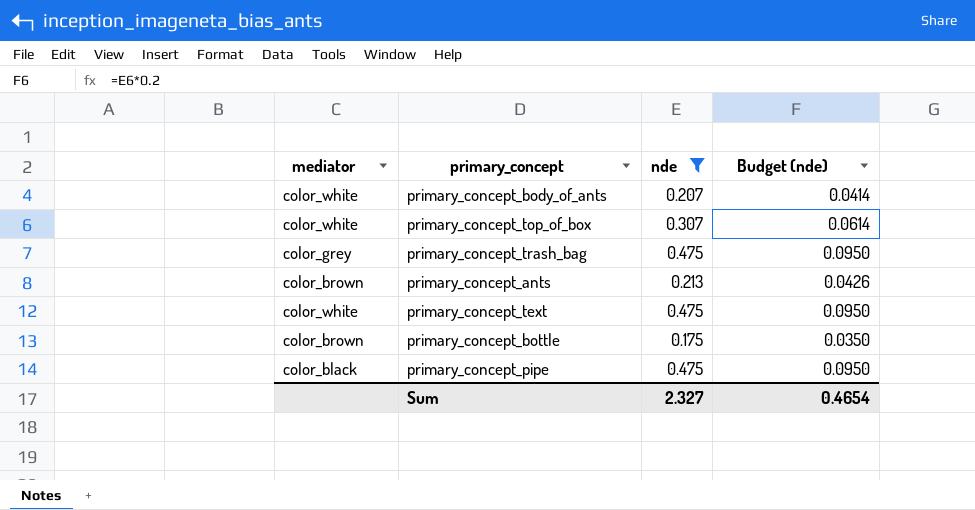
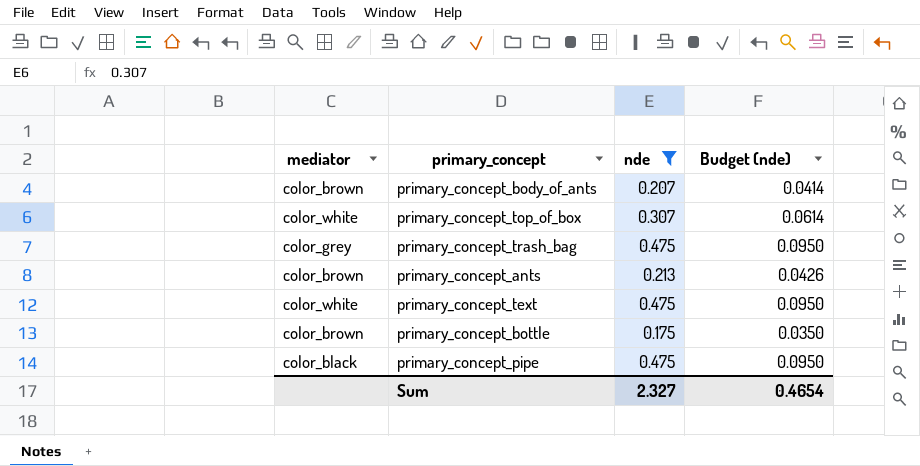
primary_concept_body_of_ants | mediator: color_white -> color_brown

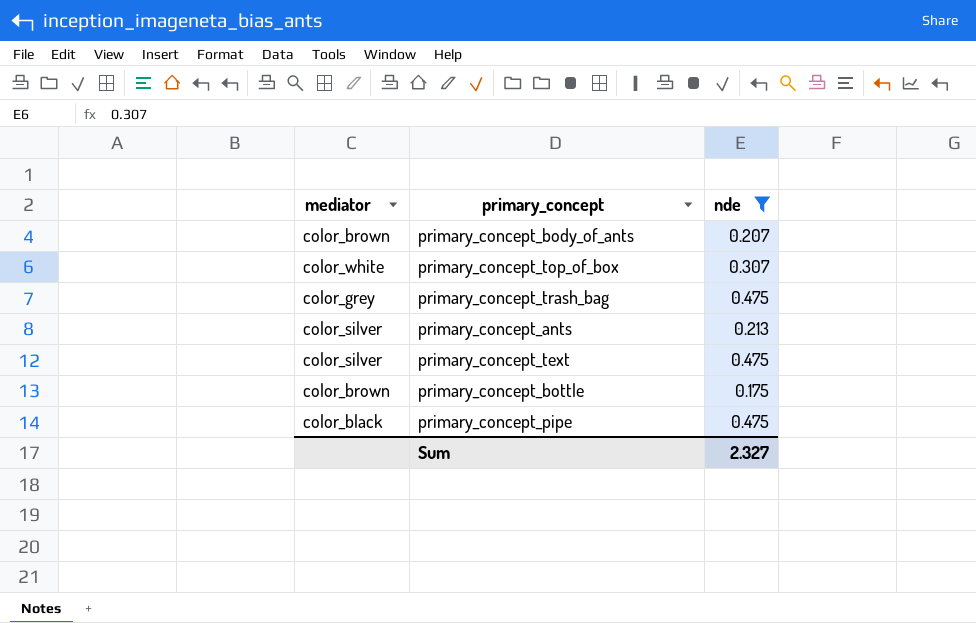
column Budget (nde) | formula: [nde] * 0.2 -> none
primary_concept_ants | mediator: color_brown -> color_silver
primary_concept_text | mediator: color_white -> color_silver

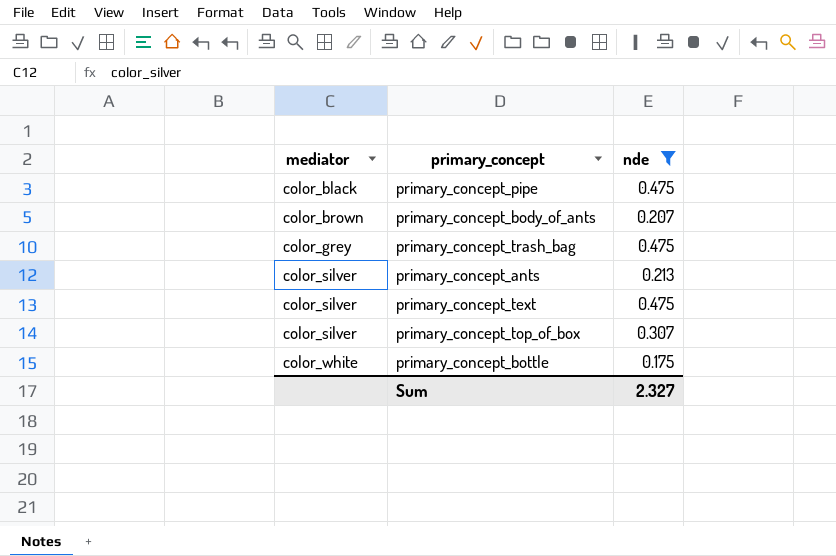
row order: none -> mediator ascending
primary_concept_top_of_box | mediator: color_white -> color_silver
primary_concept_bottle | mediator: color_brown -> color_white

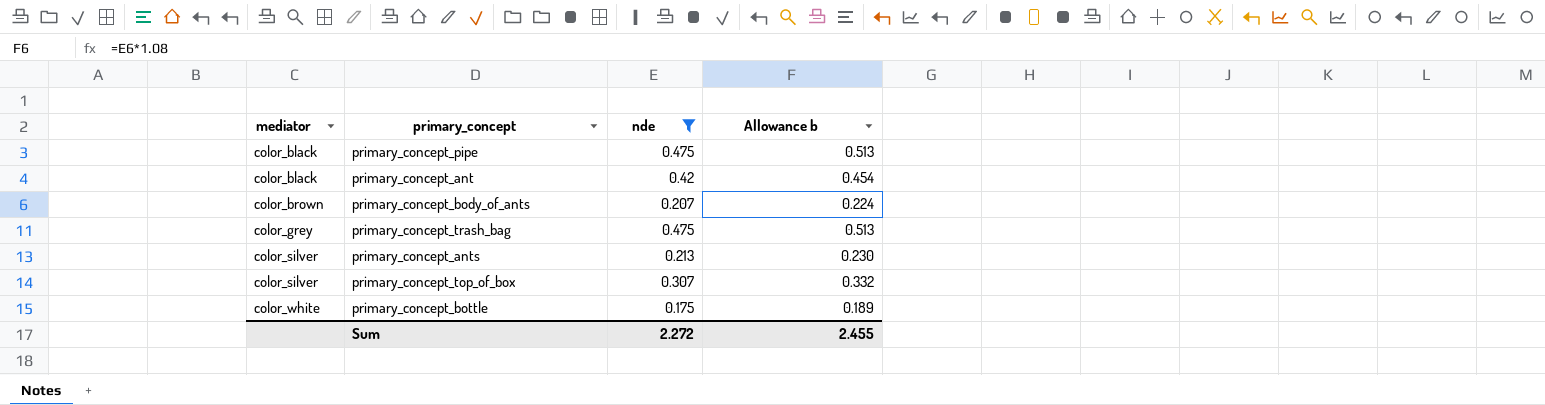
column Allowance b | formula: none -> [nde] * 1.08
row primary_concept_text: color_silver | 0.475 -> none
row primary_concept_ant: none -> color_black | 0.42 | 0.454
Sum | nde: 2.327 -> 2.272

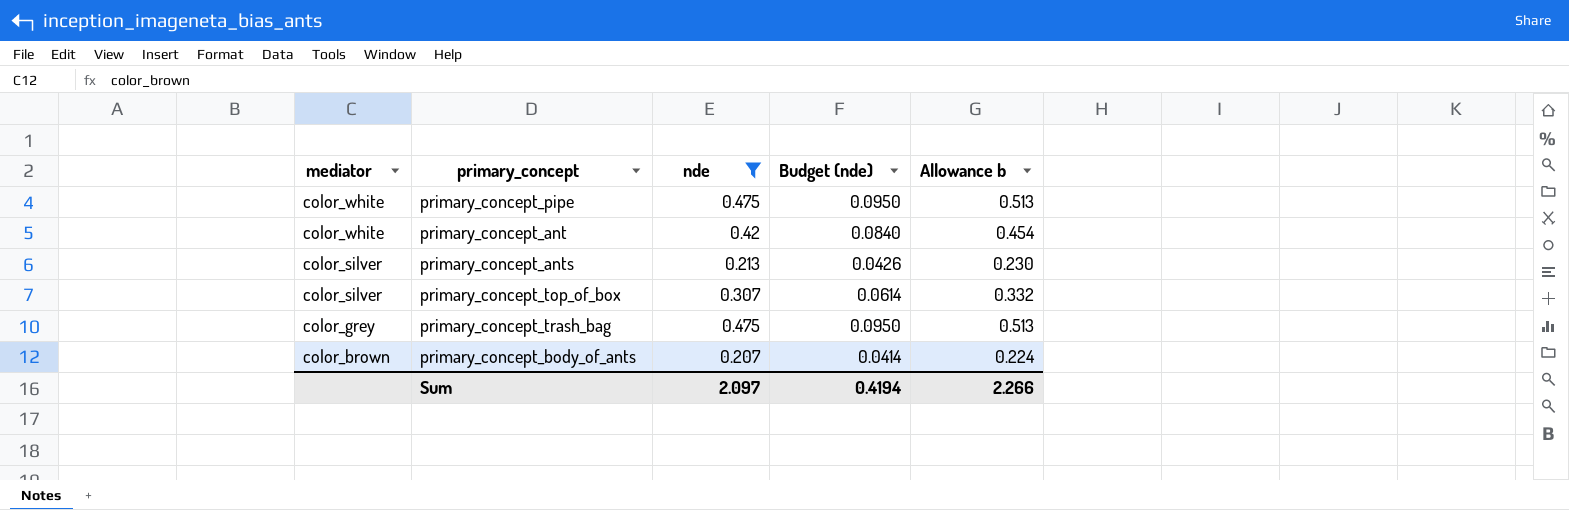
row order: mediator ascending -> mediator descending
column Budget (nde) | formula: none -> [nde] * 0.2
row primary_concept_bottle: color_white | 0.175 | 0.189 -> none
primary_concept_pipe | mediator: color_black -> color_white
primary_concept_ant | mediator: color_black -> color_white
Sum | nde: 2.272 -> 2.097
Sum | Allowance b: 2.455 -> 2.266

